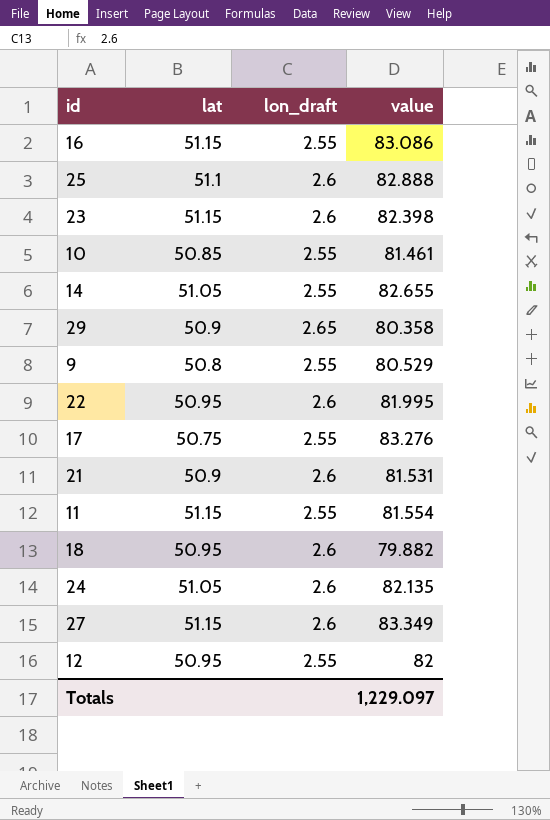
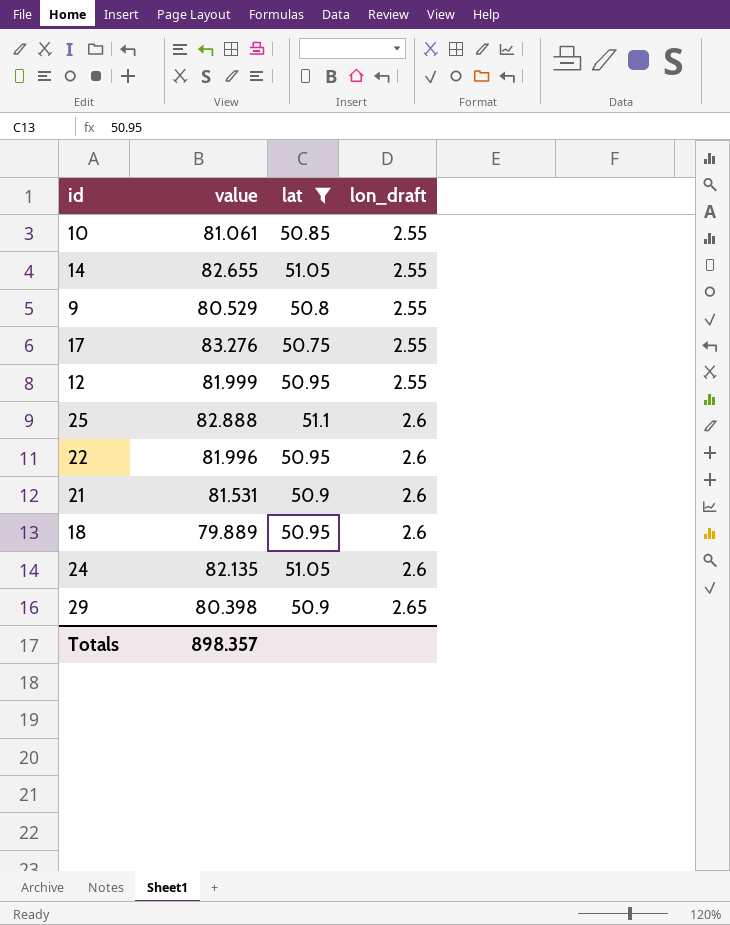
filter: none -> lat != 51.15
row order: none -> lon_draft ascending
column value | position: 4 -> 2
10 | value: 81.461 -> 81.061
12 | value: 82 -> 81.999
22 | value: 81.995 -> 81.996
18 | value: 79.882 -> 79.889
29 | value: 80.358 -> 80.398
Totals | value: 1,229.097 -> 898.357

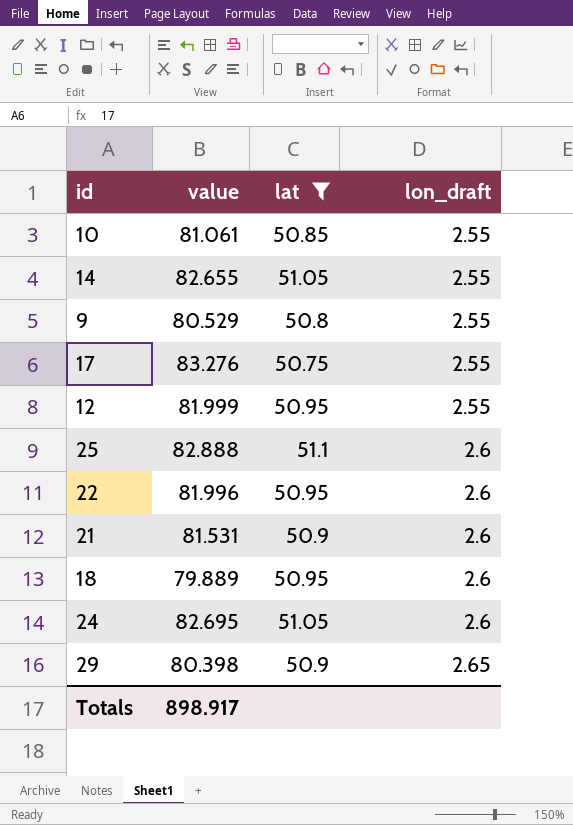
24 | value: 82.135 -> 82.695
Totals | value: 898.357 -> 898.917

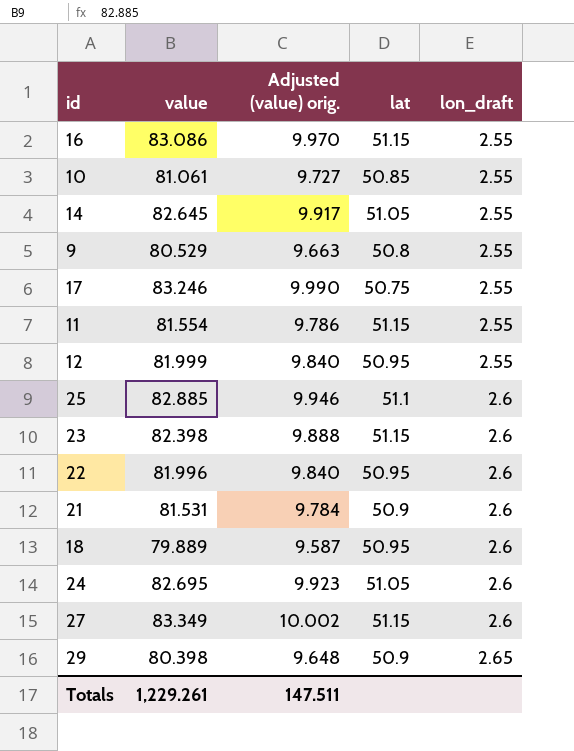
filter: lat != 51.15 -> none
column Adjusted (value) orig. | formula: none -> [value] * 0.12
14 | value: 82.655 -> 82.645
17 | value: 83.276 -> 83.246
25 | value: 82.888 -> 82.885
Totals | value: 898.917 -> 1,229.261

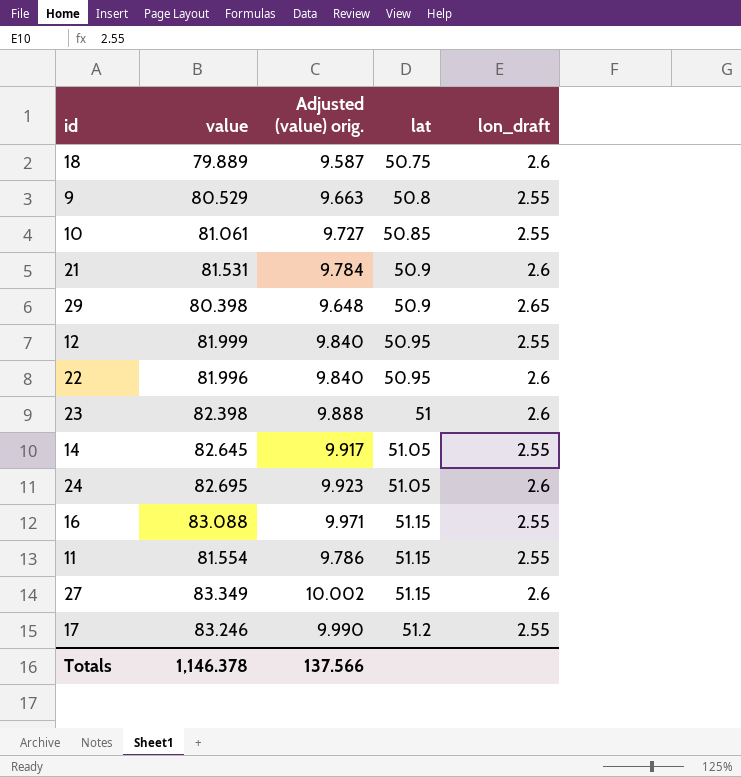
row order: lon_draft ascending -> lat ascending
row 25: 82.885 | 9.946 | 51.1 | 2.6 -> none
18 | lat: 50.95 -> 50.75
23 | lat: 51.15 -> 51
16 | value: 83.086 -> 83.088
16 | Adjusted (value) orig.: 9.970 -> 9.971
17 | lat: 50.75 -> 51.2
Totals | value: 1,229.261 -> 1,146.378
Totals | Adjusted (value) orig.: 147.511 -> 137.566

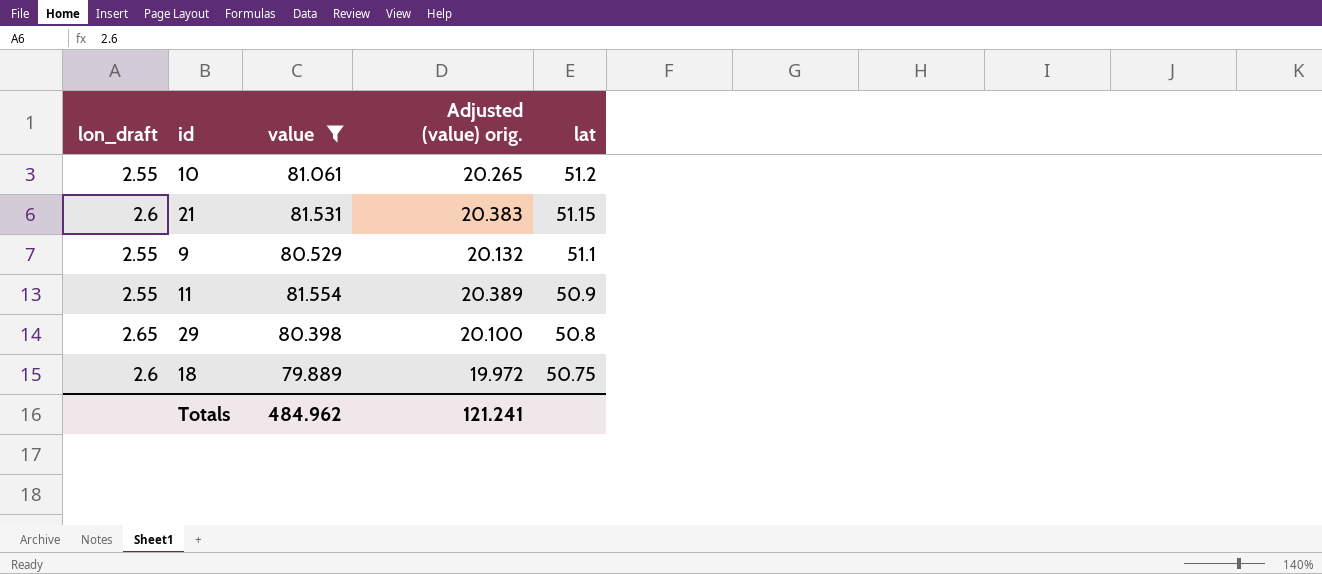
filter: none -> value <= 81.554
row order: lat ascending -> lat descending
column lon_draft | position: 5 -> 1
column Adjusted (value) orig. | formula: [value] * 0.12 -> [value] * 0.25
10 | lat: 50.85 -> 51.2
21 | lat: 50.9 -> 51.15
9 | lat: 50.8 -> 51.1
11 | lat: 51.15 -> 50.9
29 | lat: 50.9 -> 50.8
Totals | value: 1,146.378 -> 484.962
Totals | Adjusted (value) orig.: 137.566 -> 121.241

